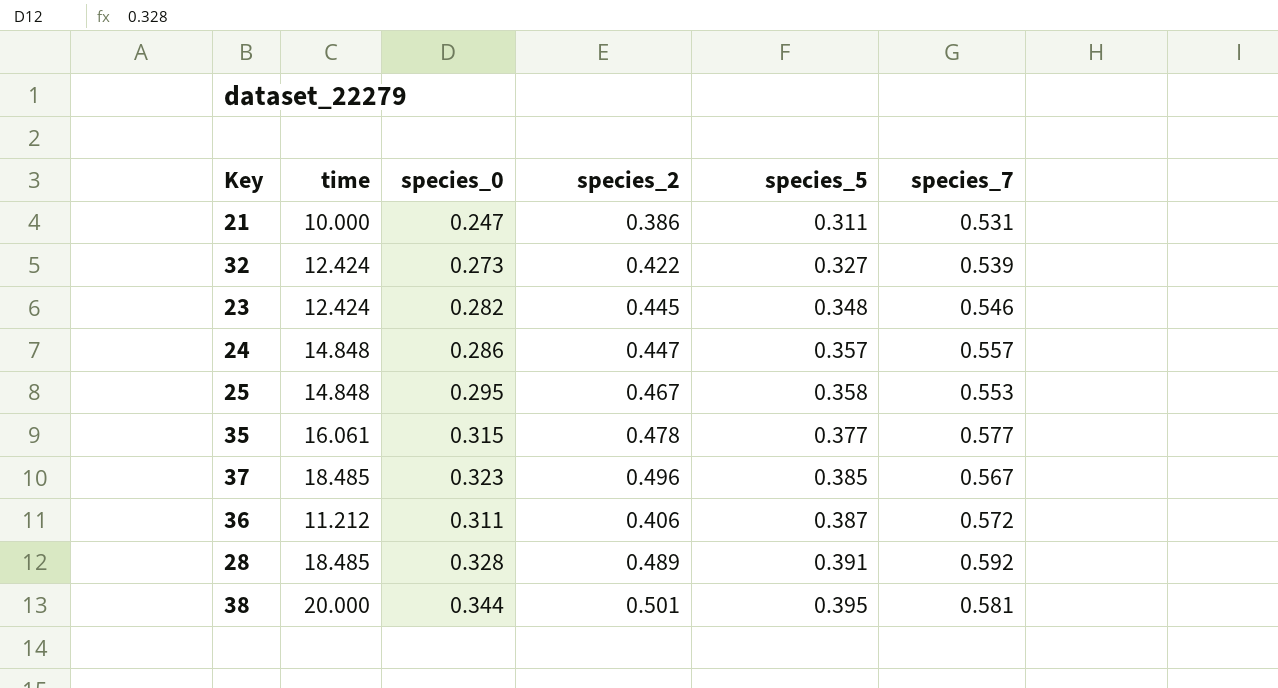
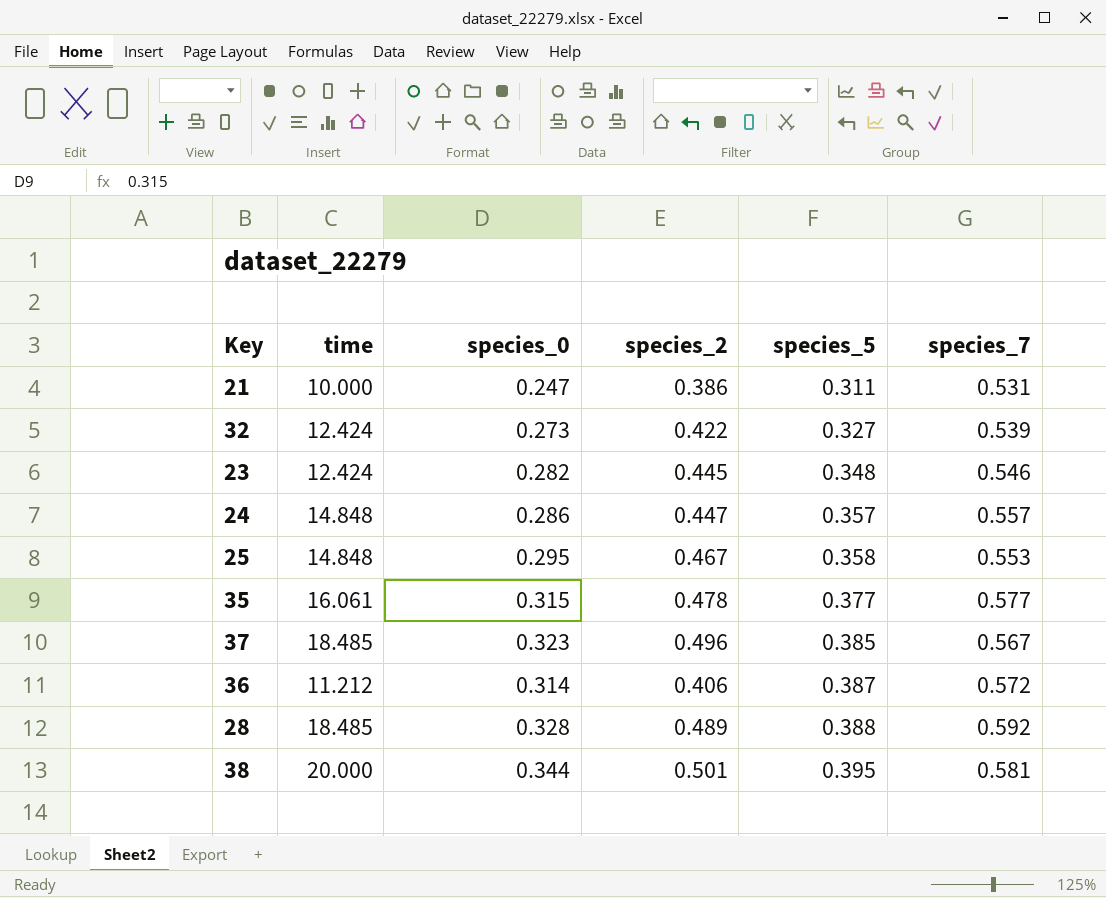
36 | species_0: 0.311 -> 0.314
28 | species_5: 0.391 -> 0.388

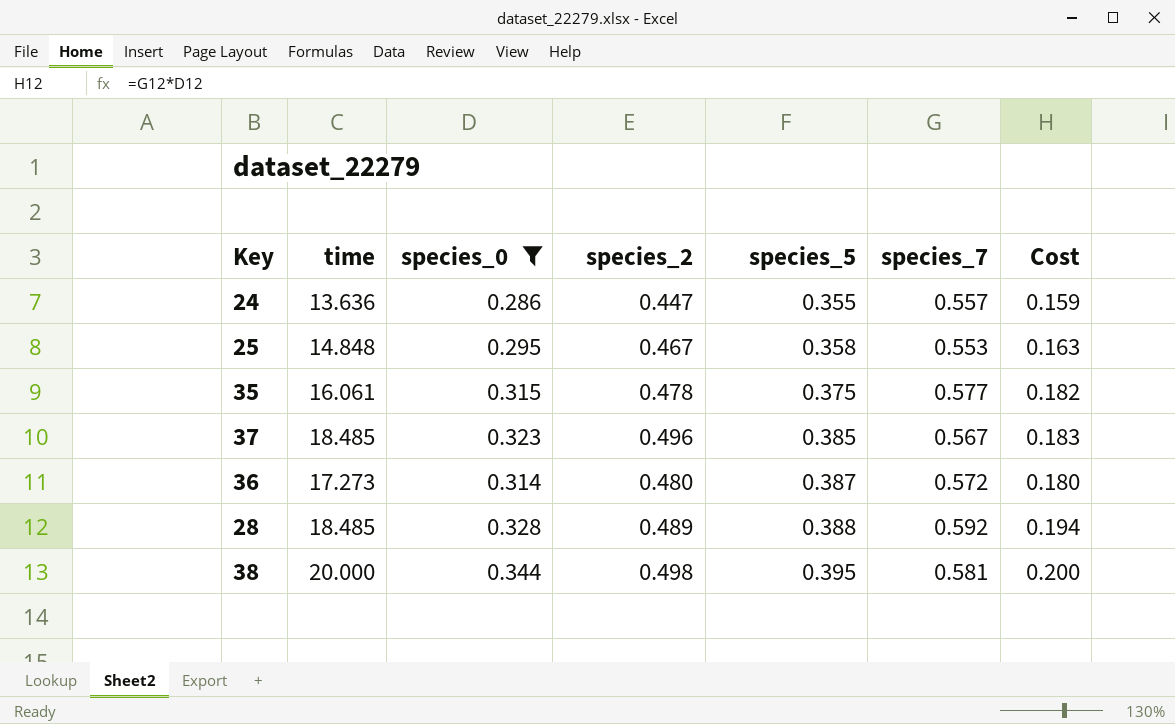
filter: none -> species_0 >= 0.286
column Cost | formula: none -> [species_0] * [species_7]
24 | time: 14.848 -> 13.636
24 | species_5: 0.357 -> 0.355
35 | species_5: 0.377 -> 0.375
36 | time: 11.212 -> 17.273
36 | species_2: 0.406 -> 0.480
38 | species_2: 0.501 -> 0.498

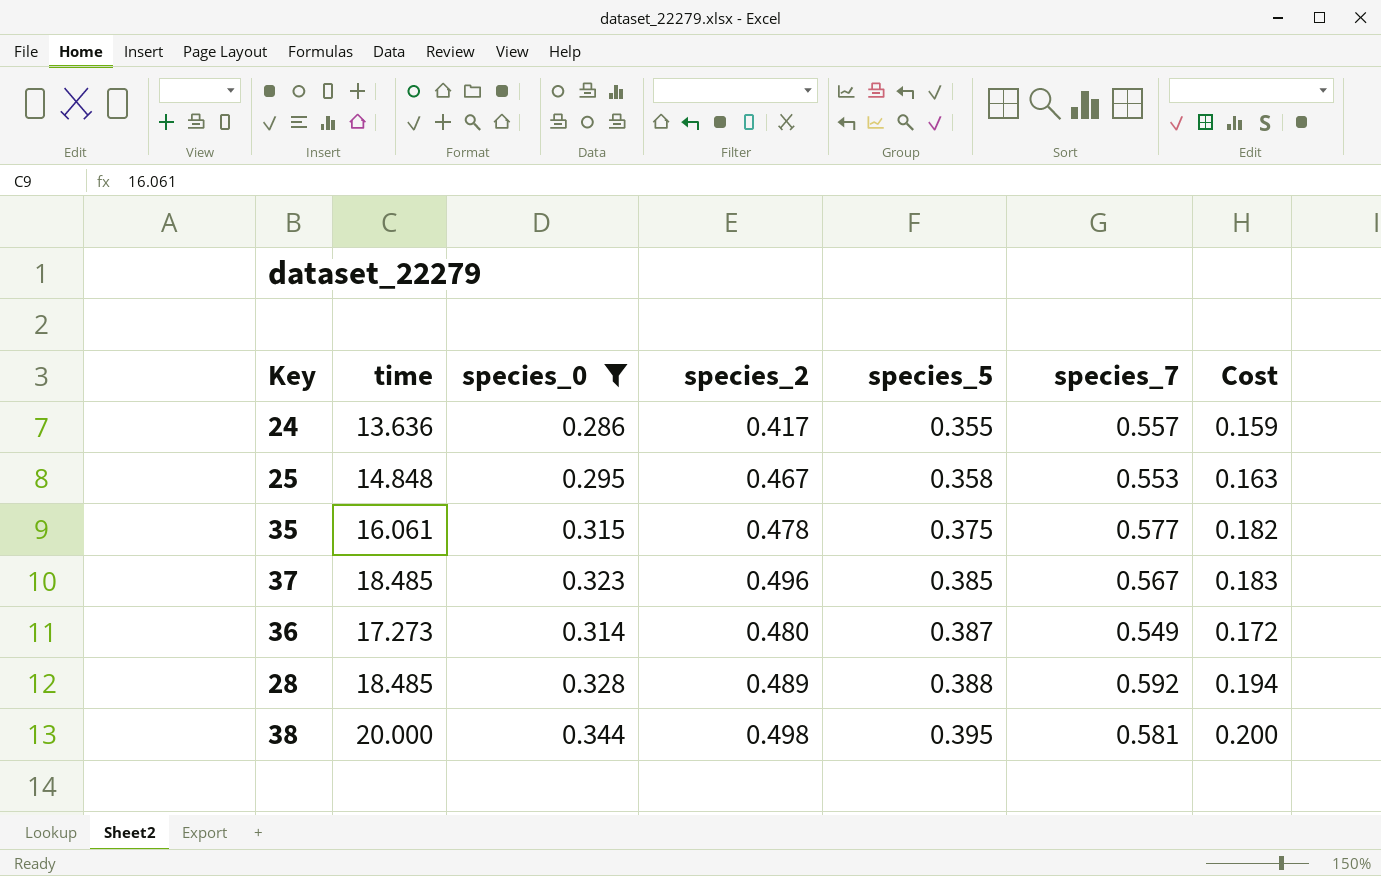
24 | species_2: 0.447 -> 0.417
36 | species_7: 0.572 -> 0.549
36 | Cost: 0.180 -> 0.172

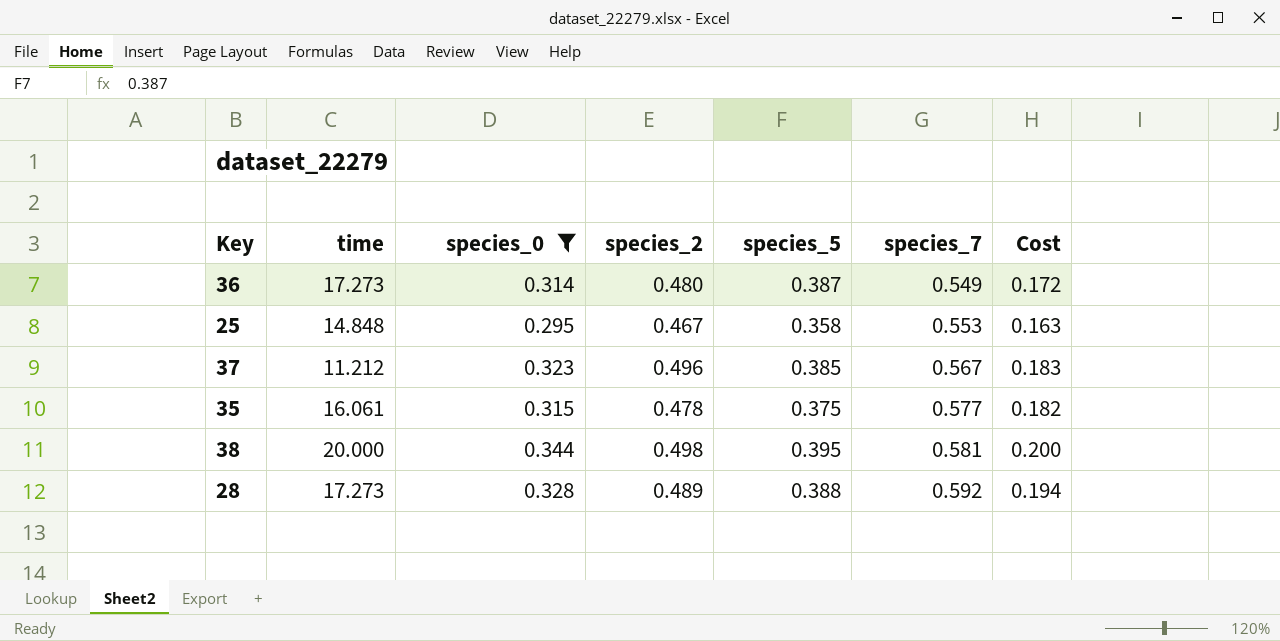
row order: species_5 ascending -> species_7 ascending
row 24: 13.636 | 0.286 | 0.417 | 0.355 | 0.557 | 0.159 -> none
37 | time: 18.485 -> 11.212
28 | time: 18.485 -> 17.273

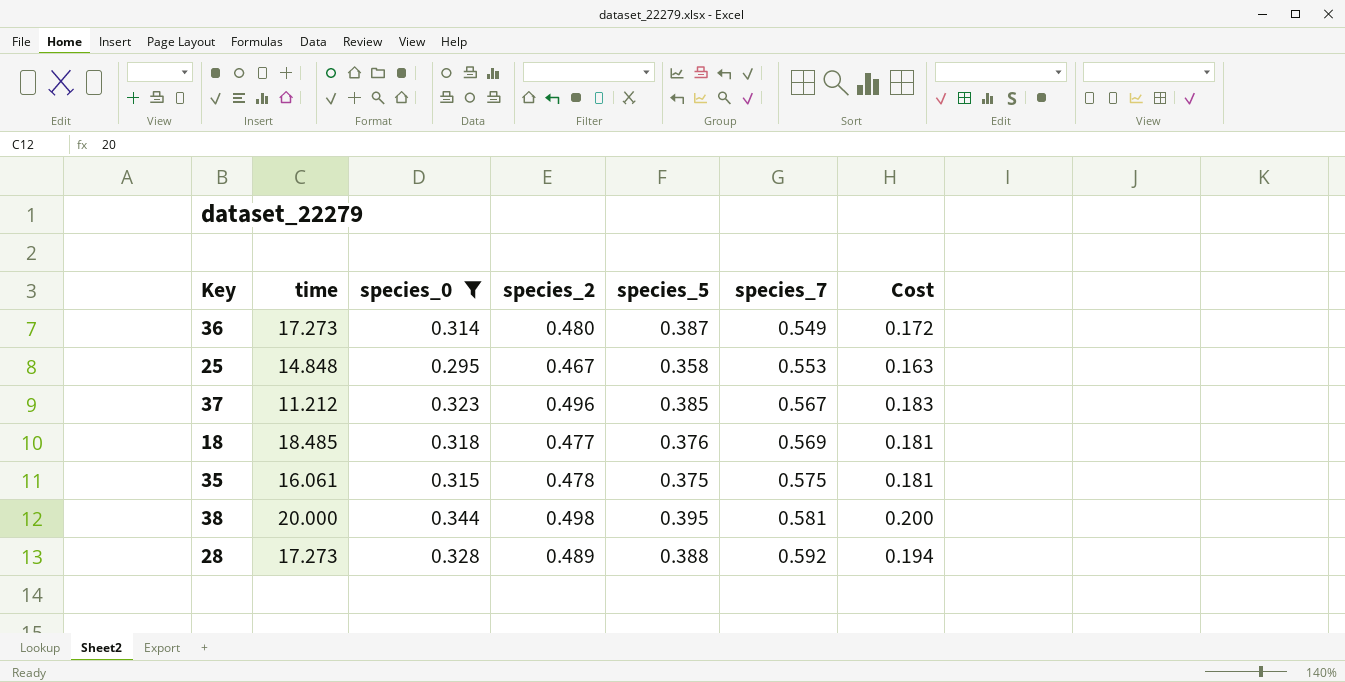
row 18: none -> 18.485 | 0.318 | 0.477 | 0.376 | 0.569 | 0.181
35 | species_7: 0.577 -> 0.575
35 | Cost: 0.182 -> 0.181

